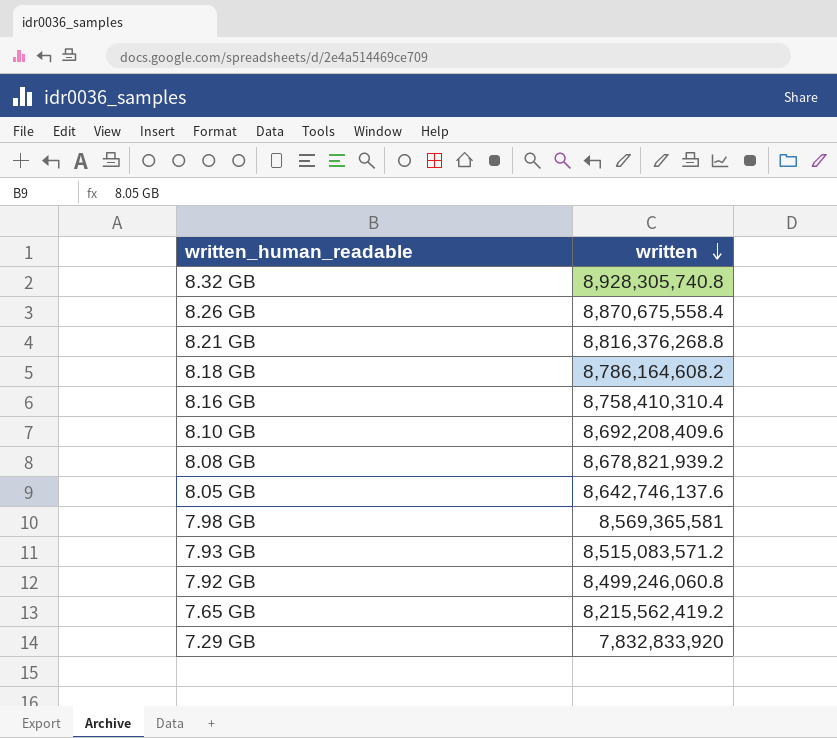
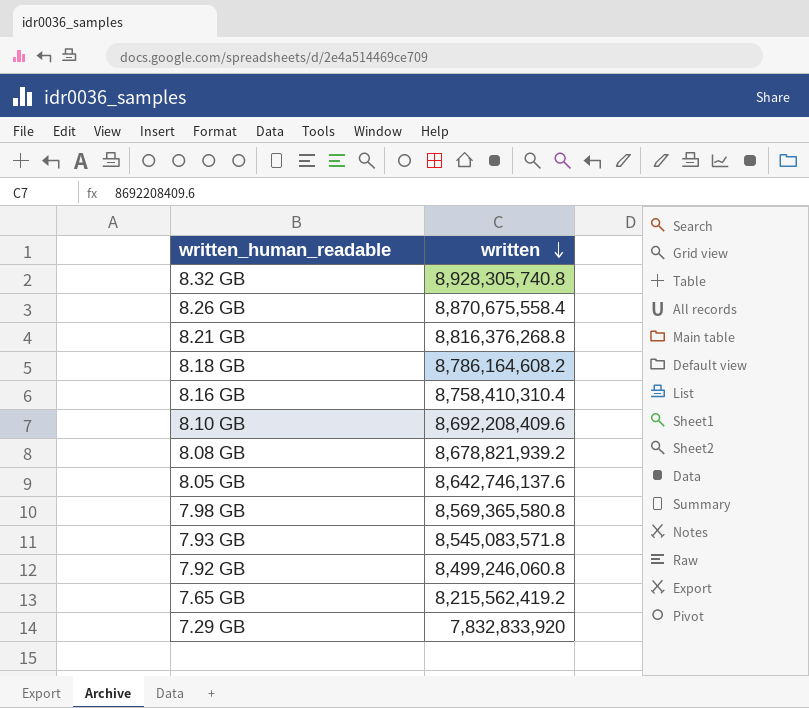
7.98 GB | written: 8,569,365,581 -> 8,569,365,580.8
7.93 GB | written: 8,515,083,571.2 -> 8,545,083,571.8

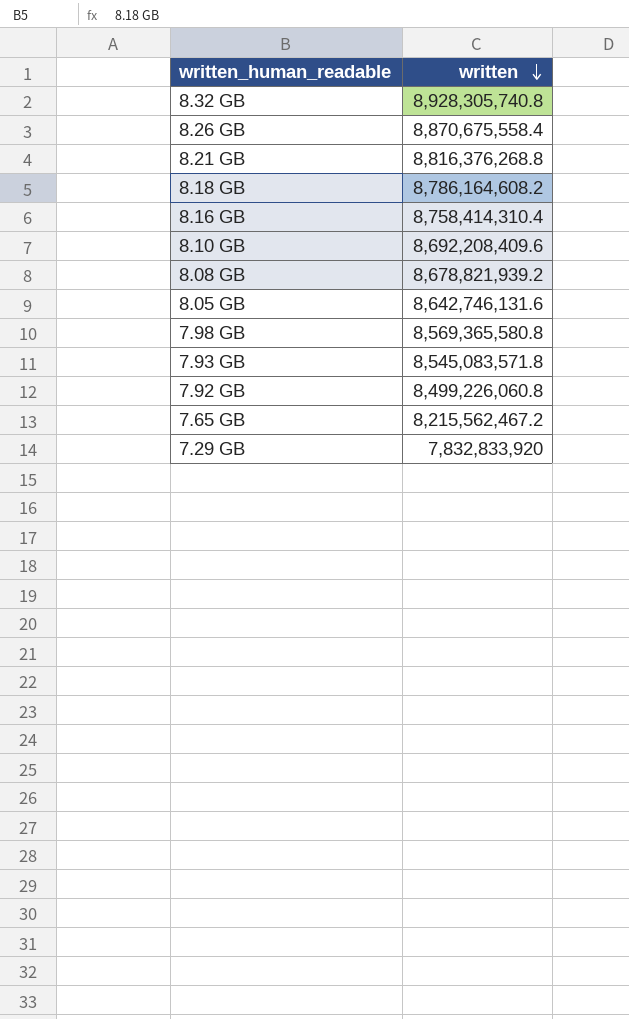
8.16 GB | written: 8,758,410,310.4 -> 8,758,414,310.4
8.05 GB | written: 8,642,746,137.6 -> 8,642,746,131.6
7.92 GB | written: 8,499,246,060.8 -> 8,499,226,060.8
7.65 GB | written: 8,215,562,419.2 -> 8,215,562,467.2

